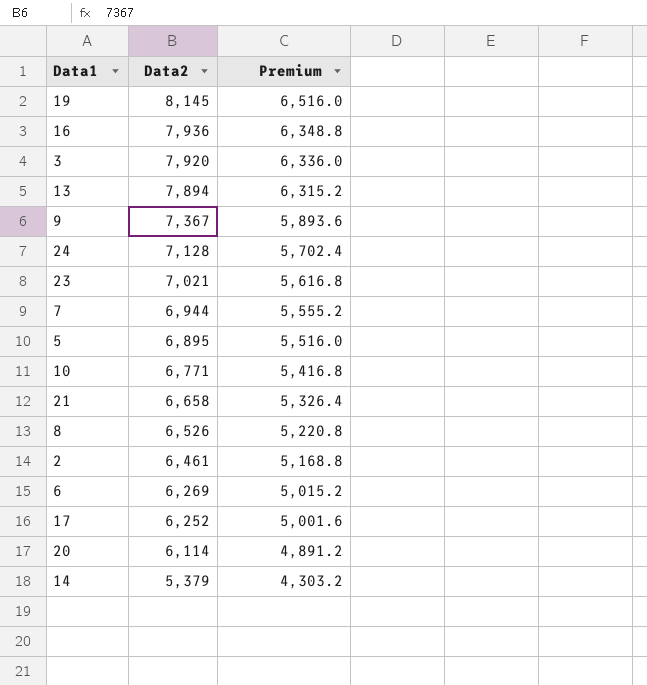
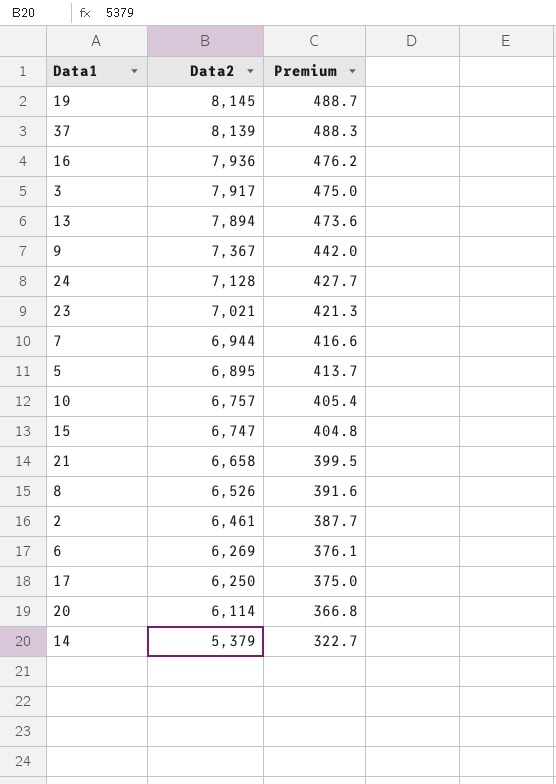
column Premium | formula: [Data2] * 0.8 -> [Data2] * 0.06
row 37: none -> 8,139 | 488.3
3 | Data2: 7,920 -> 7,917
10 | Data2: 6,771 -> 6,757
row 15: none -> 6,747 | 404.8
17 | Data2: 6,252 -> 6,250

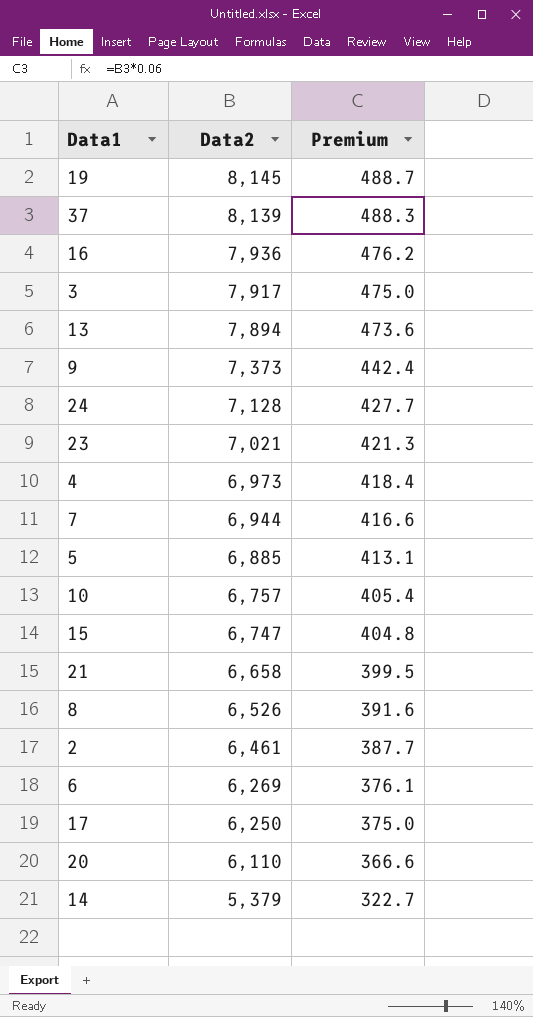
9 | Data2: 7,367 -> 7,373
9 | Premium: 442.0 -> 442.4
row 4: none -> 6,973 | 418.4
5 | Data2: 6,895 -> 6,885
5 | Premium: 413.7 -> 413.1
20 | Data2: 6,114 -> 6,110
20 | Premium: 366.8 -> 366.6

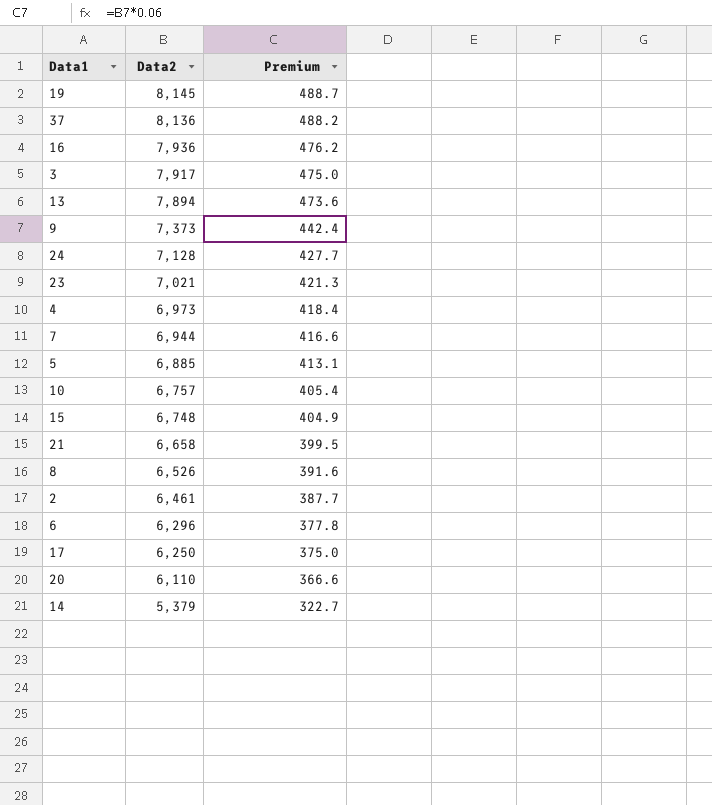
37 | Data2: 8,139 -> 8,136
37 | Premium: 488.3 -> 488.2
15 | Data2: 6,747 -> 6,748
15 | Premium: 404.8 -> 404.9
6 | Data2: 6,269 -> 6,296
6 | Premium: 376.1 -> 377.8

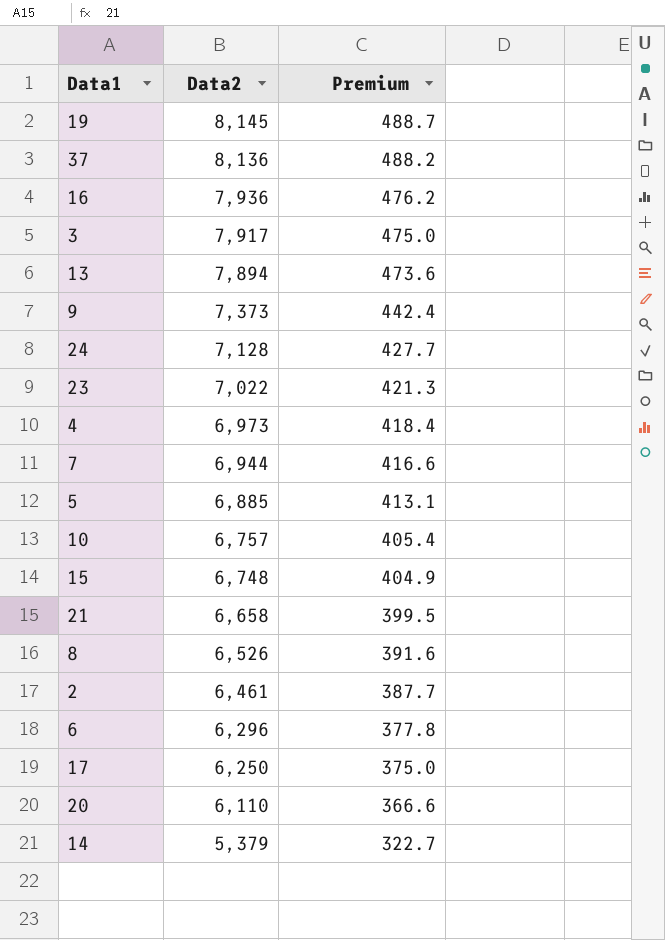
23 | Data2: 7,021 -> 7,022

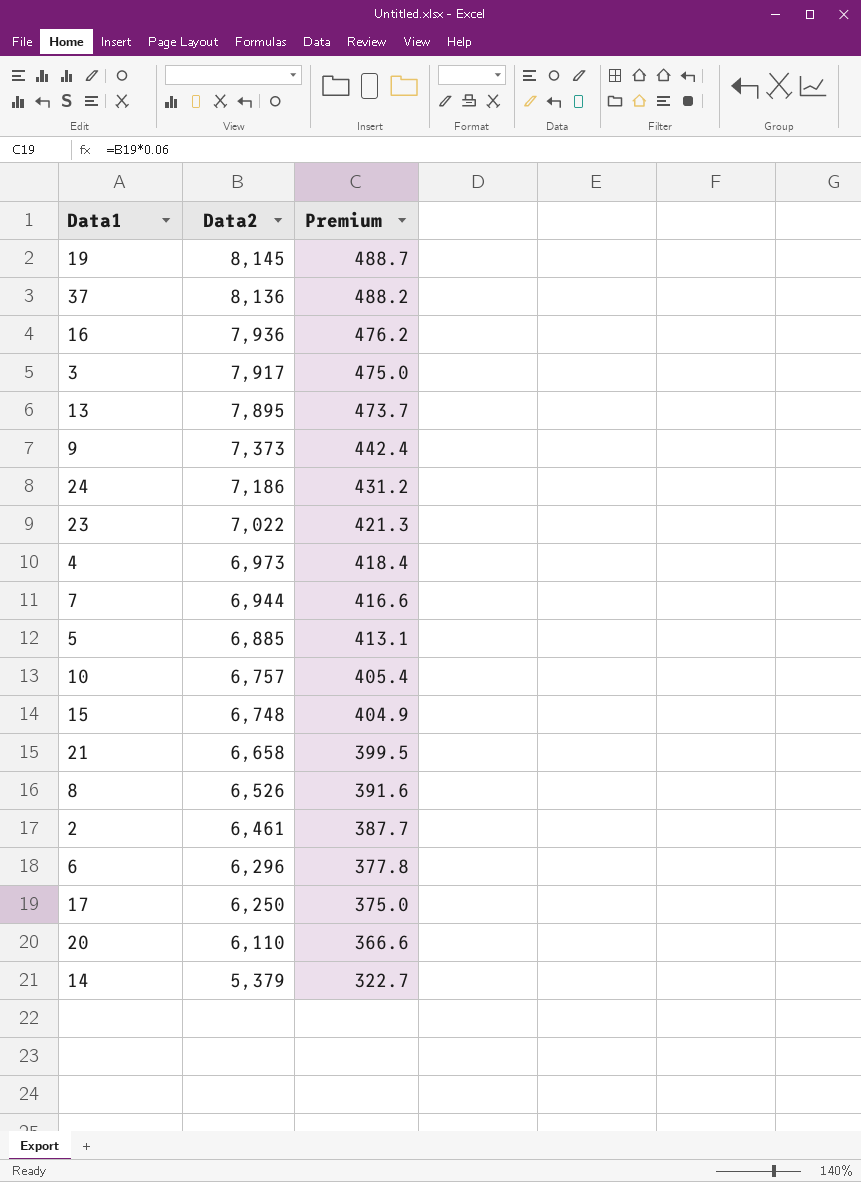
13 | Data2: 7,894 -> 7,895
13 | Premium: 473.6 -> 473.7
24 | Data2: 7,128 -> 7,186
24 | Premium: 427.7 -> 431.2

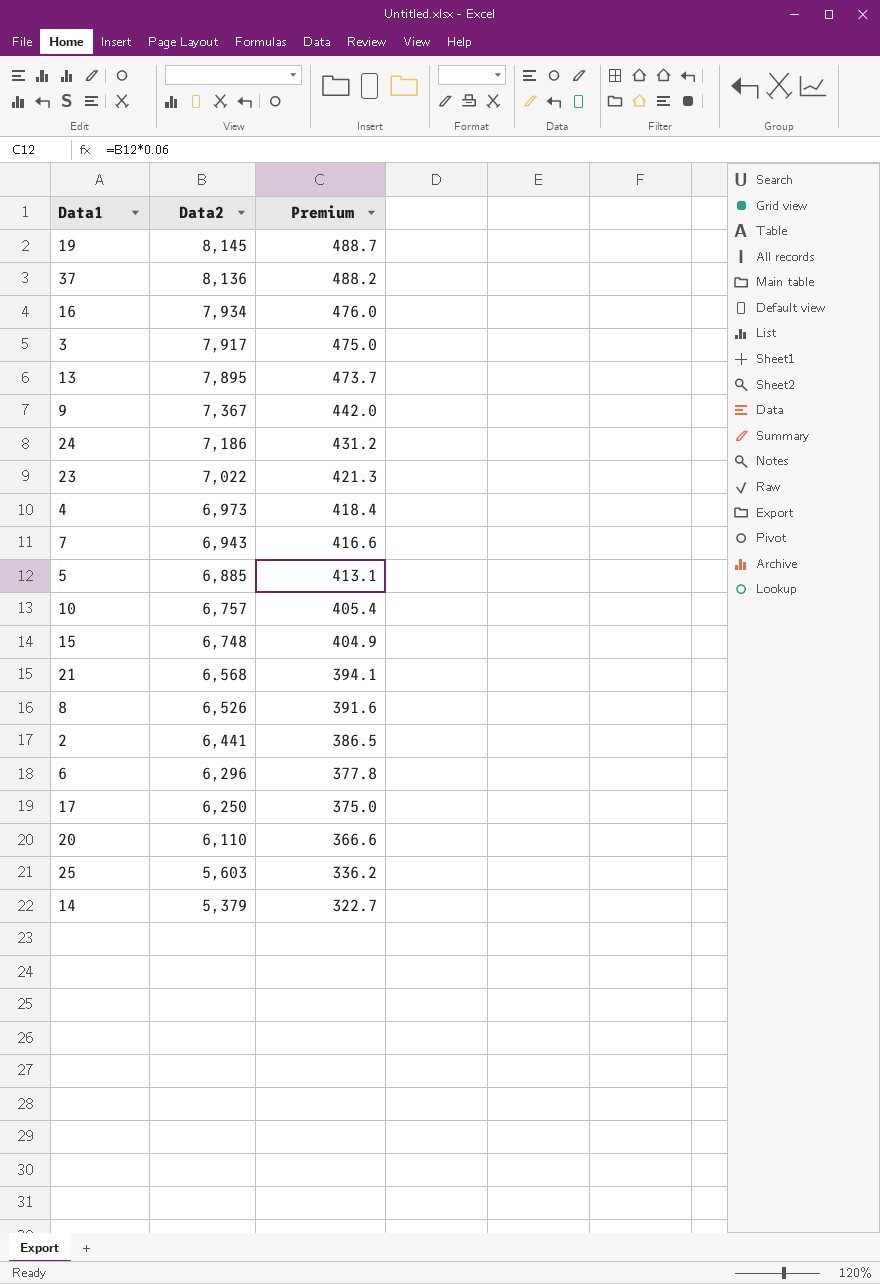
16 | Data2: 7,936 -> 7,934
16 | Premium: 476.2 -> 476.0
9 | Data2: 7,373 -> 7,367
9 | Premium: 442.4 -> 442.0
7 | Data2: 6,944 -> 6,943
21 | Data2: 6,658 -> 6,568
21 | Premium: 399.5 -> 394.1
2 | Data2: 6,461 -> 6,441
2 | Premium: 387.7 -> 386.5
row 25: none -> 5,603 | 336.2

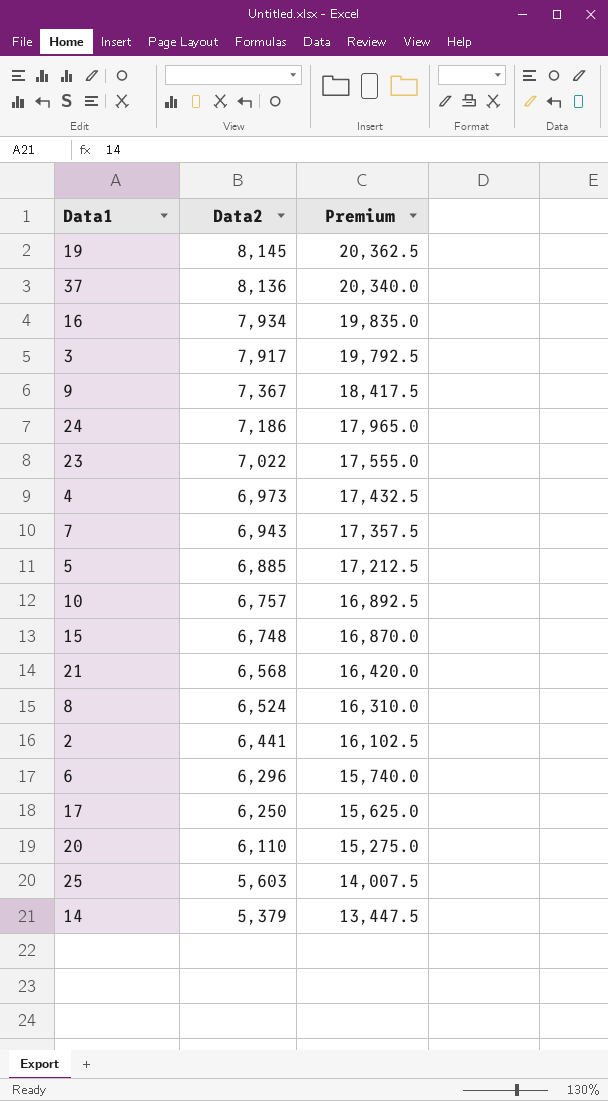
column Premium | formula: [Data2] * 0.06 -> [Data2] * 2.5
row 13: 7,895 | 473.7 -> none
8 | Data2: 6,526 -> 6,524

